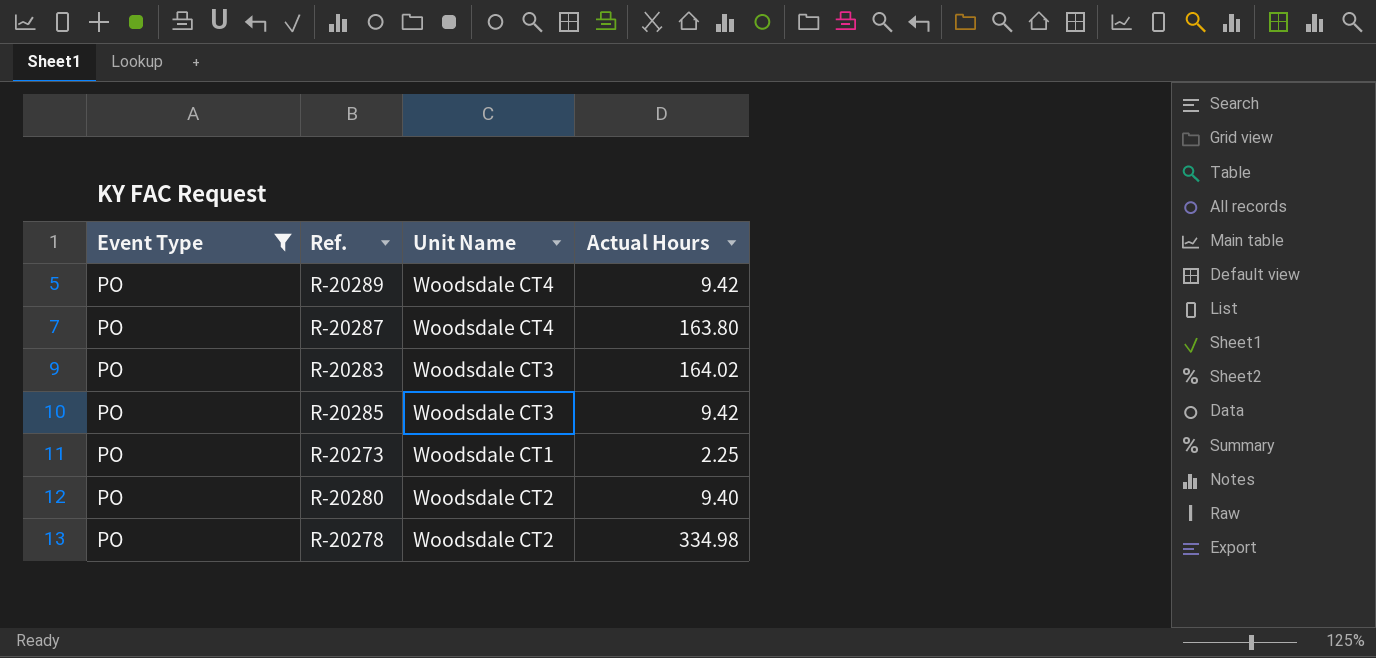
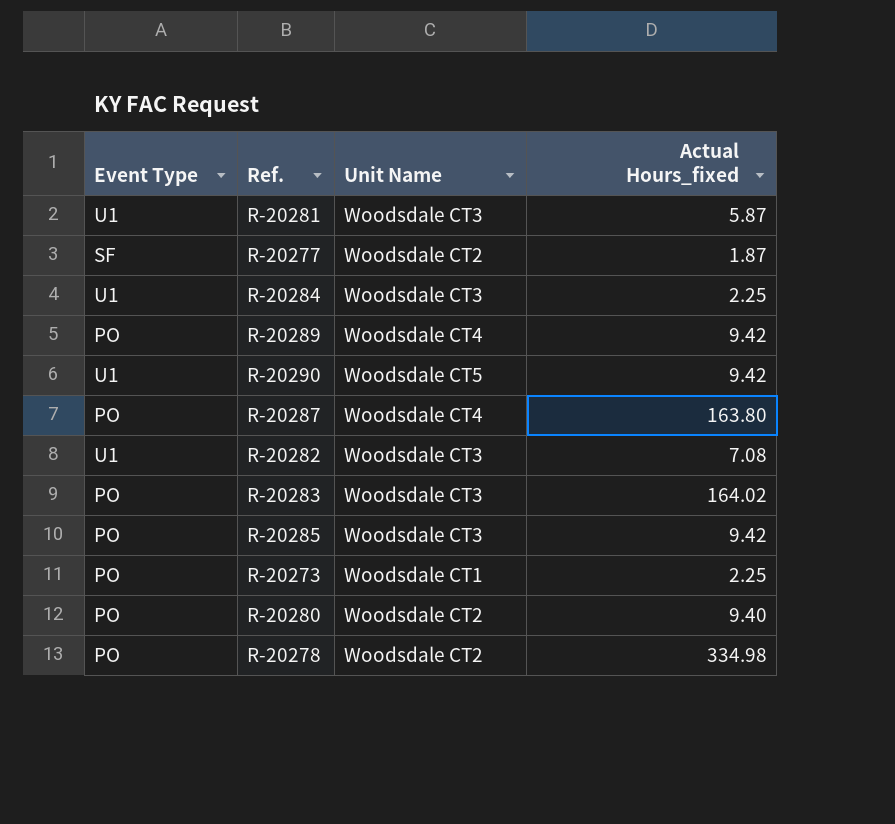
filter: Event Type = PO -> none
column name: Actual Hours -> Actual Hours_fixed

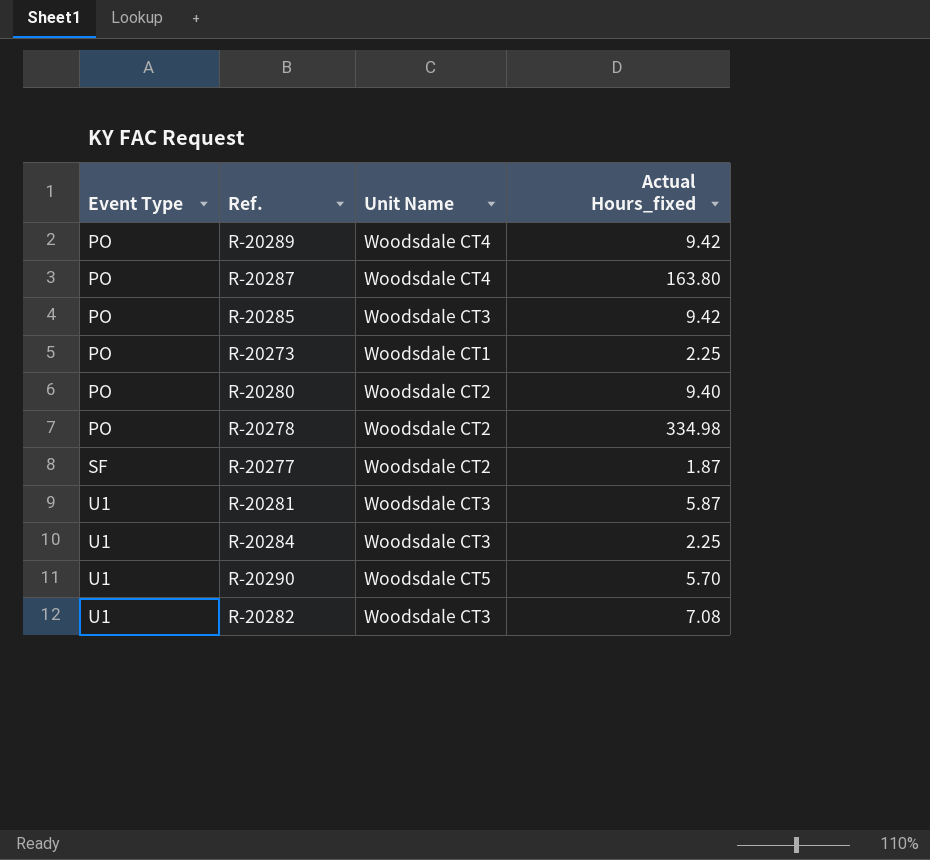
row order: none -> Event Type ascending
row R-20283: PO | Woodsdale CT3 | 164.02 -> none
R-20290 | Actual Hours_fixed: 9.42 -> 5.70

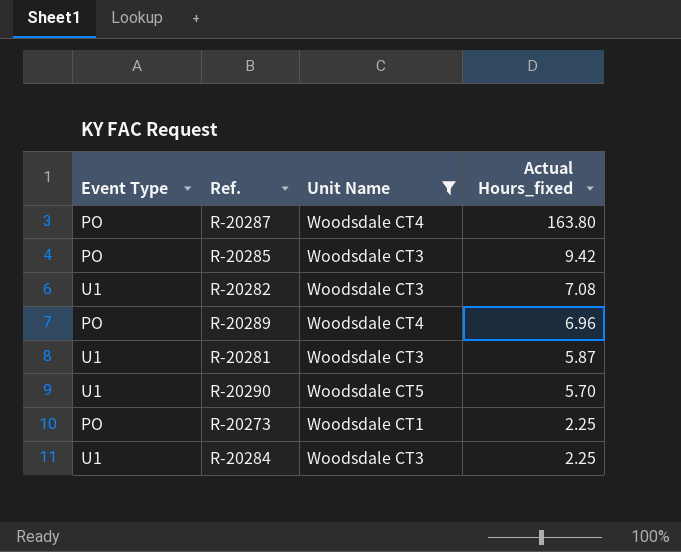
filter: none -> Unit Name != Woodsdale CT2
row order: Event Type ascending -> Actual Hours_fixed descending
R-20289 | Actual Hours_fixed: 9.42 -> 6.96

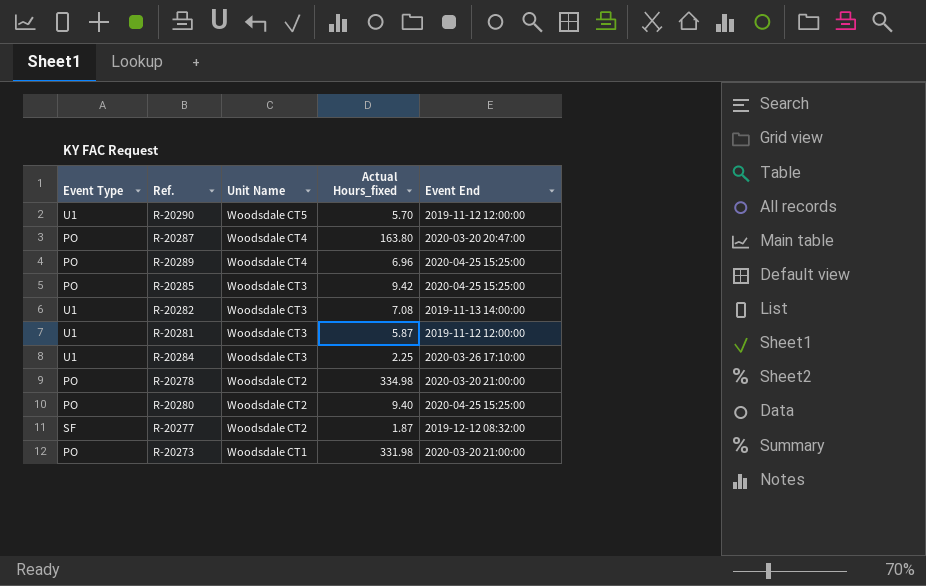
filter: Unit Name != Woodsdale CT2 -> none
row order: Actual Hours_fixed descending -> Unit Name descending
column Event End | position: none -> 5
R-20273 | Actual Hours_fixed: 2.25 -> 331.98

